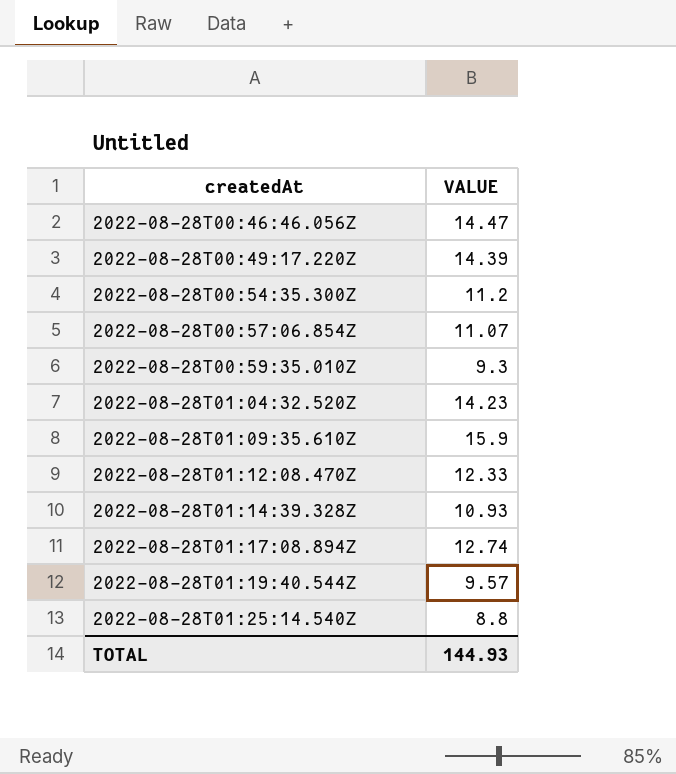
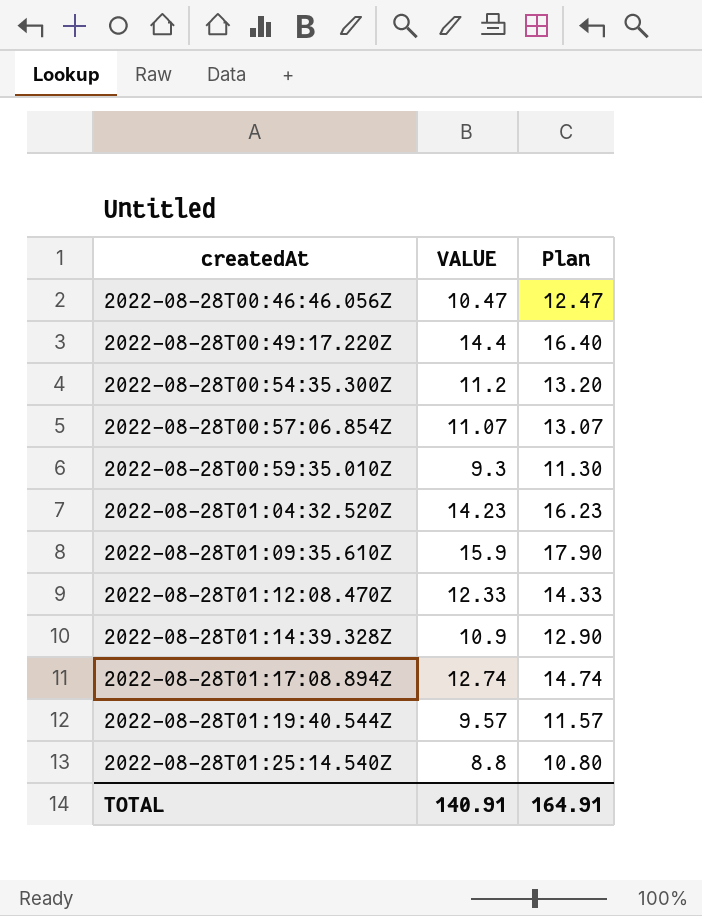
column Plan | formula: none -> [VALUE] + 2
2022-08-28T00:46:46.056Z | VALUE: 14.47 -> 10.47
2022-08-28T00:49:17.220Z | VALUE: 14.39 -> 14.4
2022-08-28T01:14:39.328Z | VALUE: 10.93 -> 10.9
TOTAL | VALUE: 144.93 -> 140.91

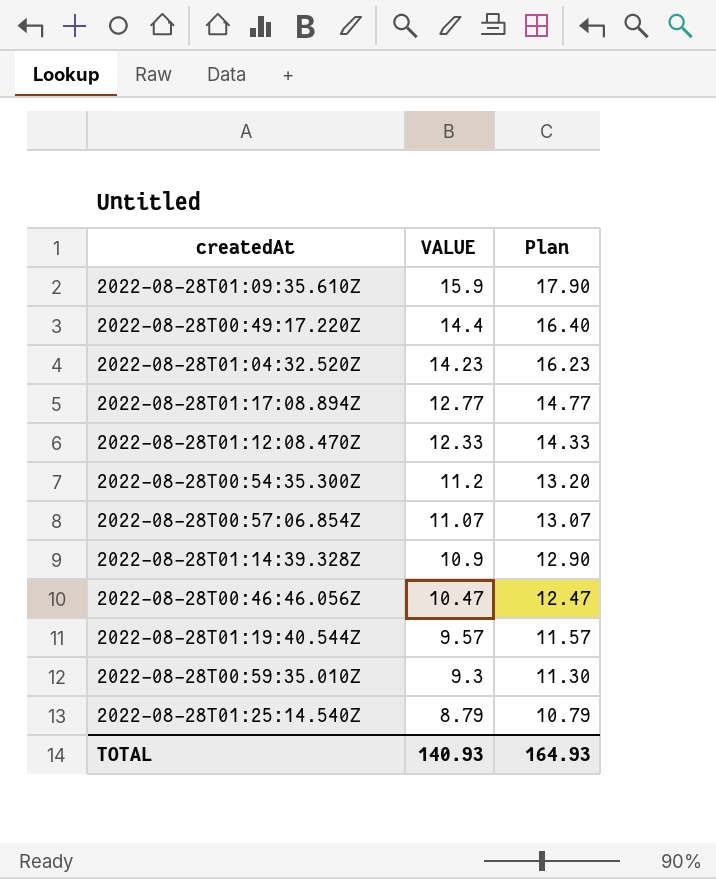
row order: createdAt ascending -> VALUE descending
2022-08-28T01:17:08.894Z | VALUE: 12.74 -> 12.77
2022-08-28T01:17:08.894Z | Plan: 14.74 -> 14.77
2022-08-28T01:25:14.540Z | VALUE: 8.8 -> 8.79
2022-08-28T01:25:14.540Z | Plan: 10.80 -> 10.79
TOTAL | VALUE: 140.91 -> 140.93
TOTAL | Plan: 164.91 -> 164.93

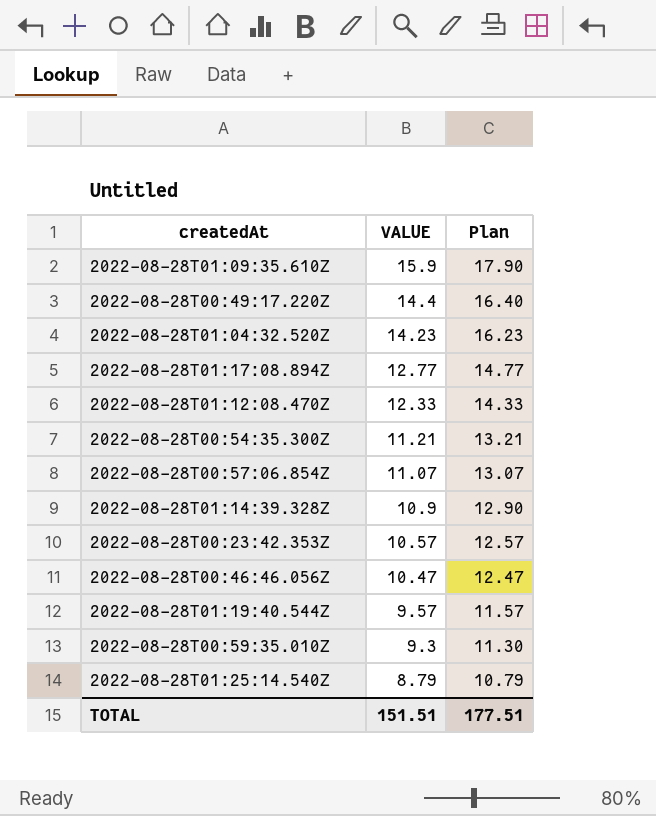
2022-08-28T00:54:35.300Z | VALUE: 11.2 -> 11.21
2022-08-28T00:54:35.300Z | Plan: 13.20 -> 13.21
row 2022-08-28T00:23:42.353Z: none -> 10.57 | 12.57
TOTAL | VALUE: 140.93 -> 151.51
TOTAL | Plan: 164.93 -> 177.51

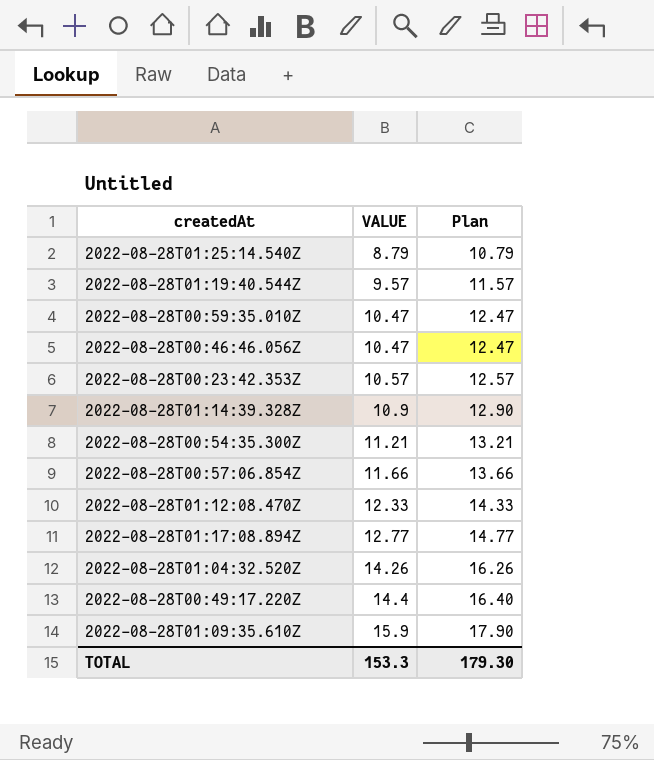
row order: VALUE descending -> VALUE ascending
2022-08-28T00:59:35.010Z | VALUE: 9.3 -> 10.47
2022-08-28T00:59:35.010Z | Plan: 11.30 -> 12.47
2022-08-28T00:57:06.854Z | VALUE: 11.07 -> 11.66
2022-08-28T00:57:06.854Z | Plan: 13.07 -> 13.66
2022-08-28T01:04:32.520Z | VALUE: 14.23 -> 14.26
2022-08-28T01:04:32.520Z | Plan: 16.23 -> 16.26
TOTAL | VALUE: 151.51 -> 153.3
TOTAL | Plan: 177.51 -> 179.30

